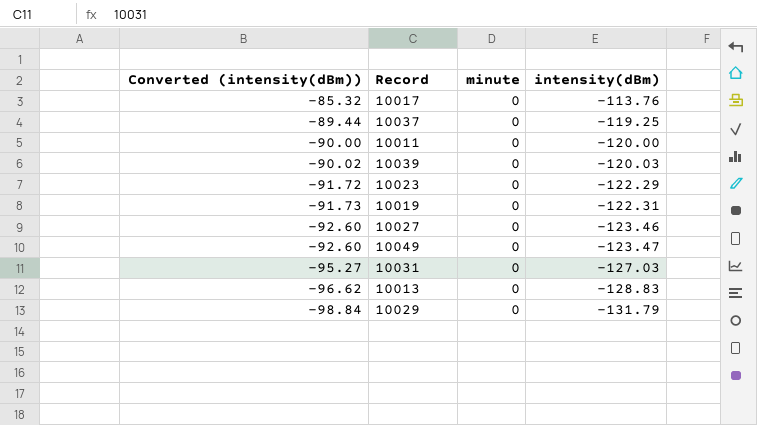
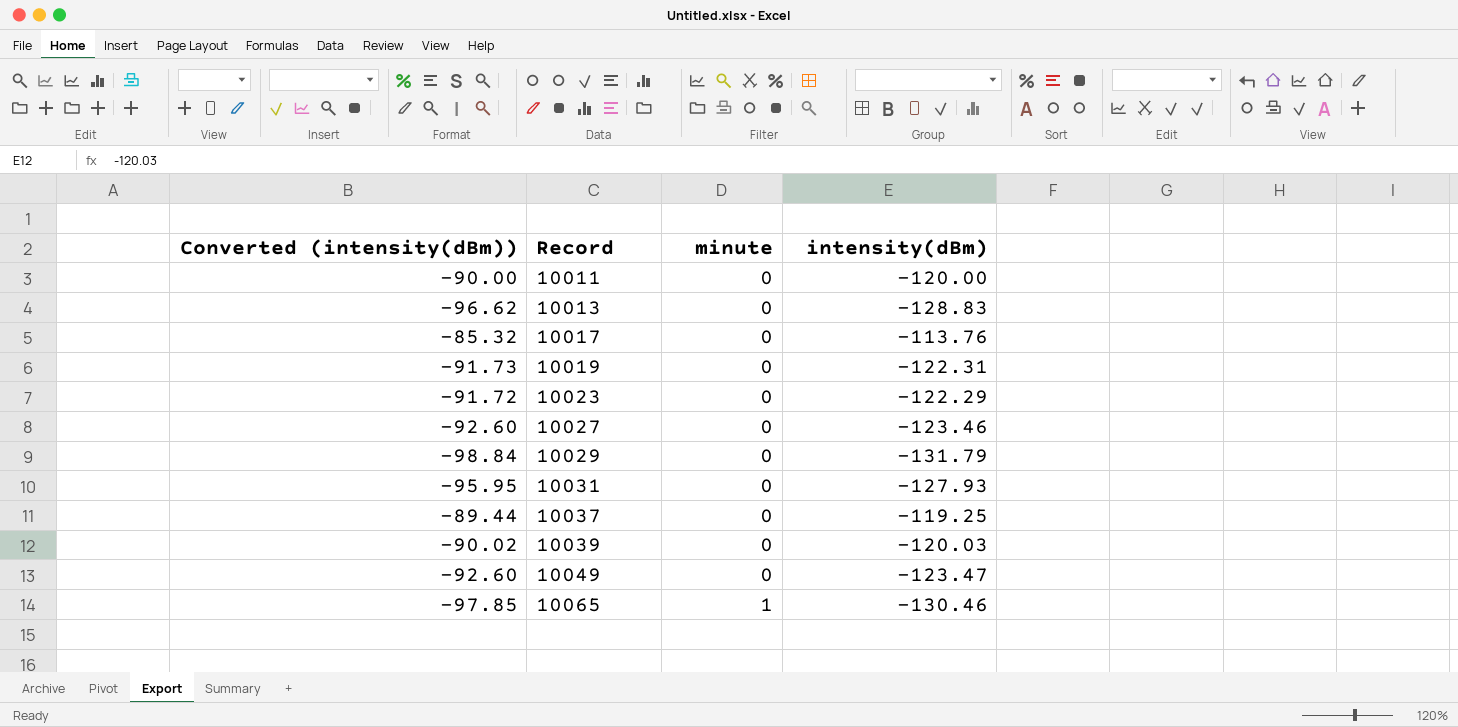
row order: Converted (intensity(dBm)) descending -> Record ascending
10031 | Converted (intensity(dBm)): -95.27 -> -95.95
10031 | intensity(dBm): -127.03 -> -127.93
row 10065: none -> -97.85 | 1 | -130.46

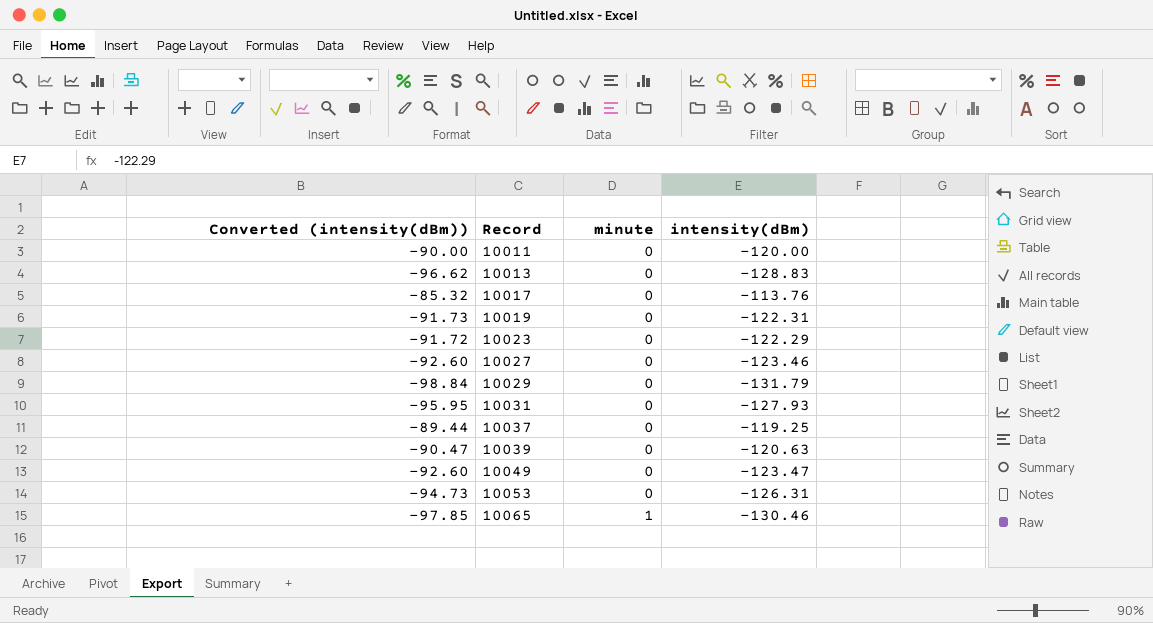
10039 | Converted (intensity(dBm)): -90.02 -> -90.47
10039 | intensity(dBm): -120.03 -> -120.63
row 10053: none -> -94.73 | 0 | -126.31

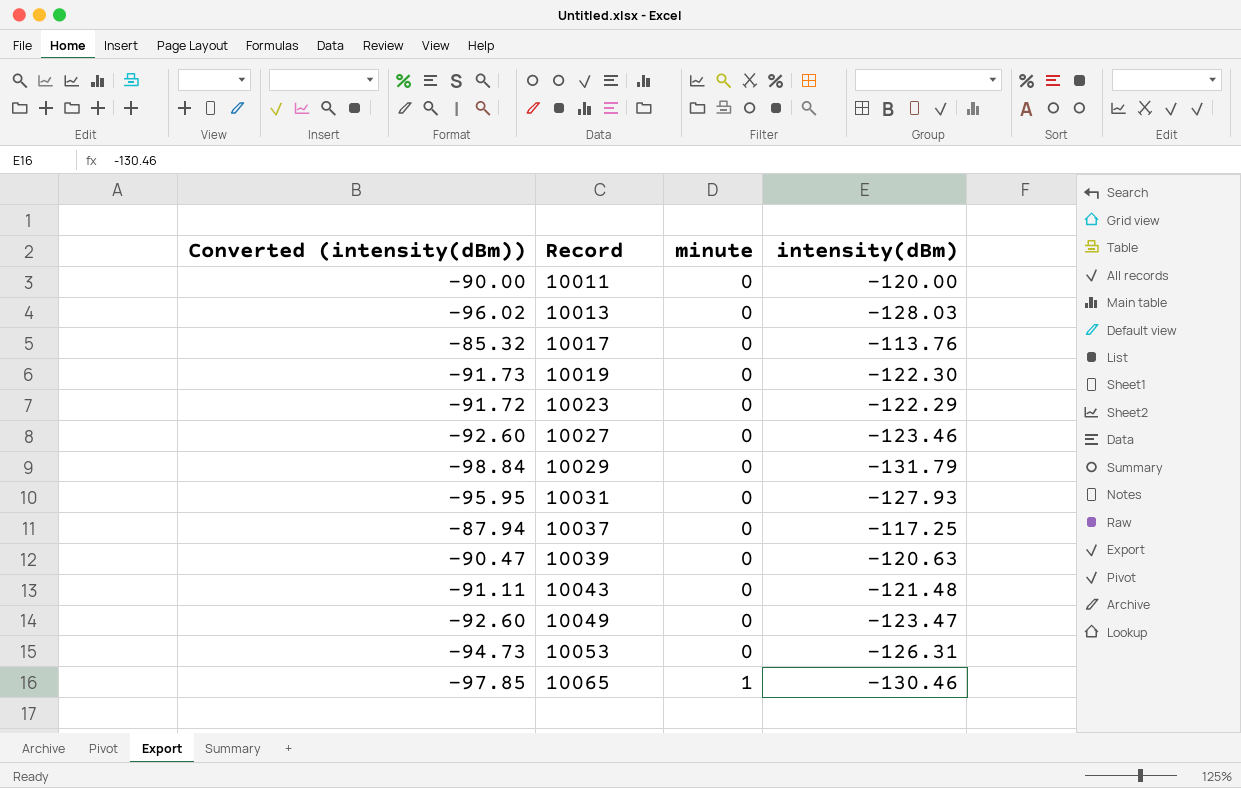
10013 | Converted (intensity(dBm)): -96.62 -> -96.02
10013 | intensity(dBm): -128.83 -> -128.03
10019 | intensity(dBm): -122.31 -> -122.30
10037 | Converted (intensity(dBm)): -89.44 -> -87.94
10037 | intensity(dBm): -119.25 -> -117.25
row 10043: none -> -91.11 | 0 | -121.48

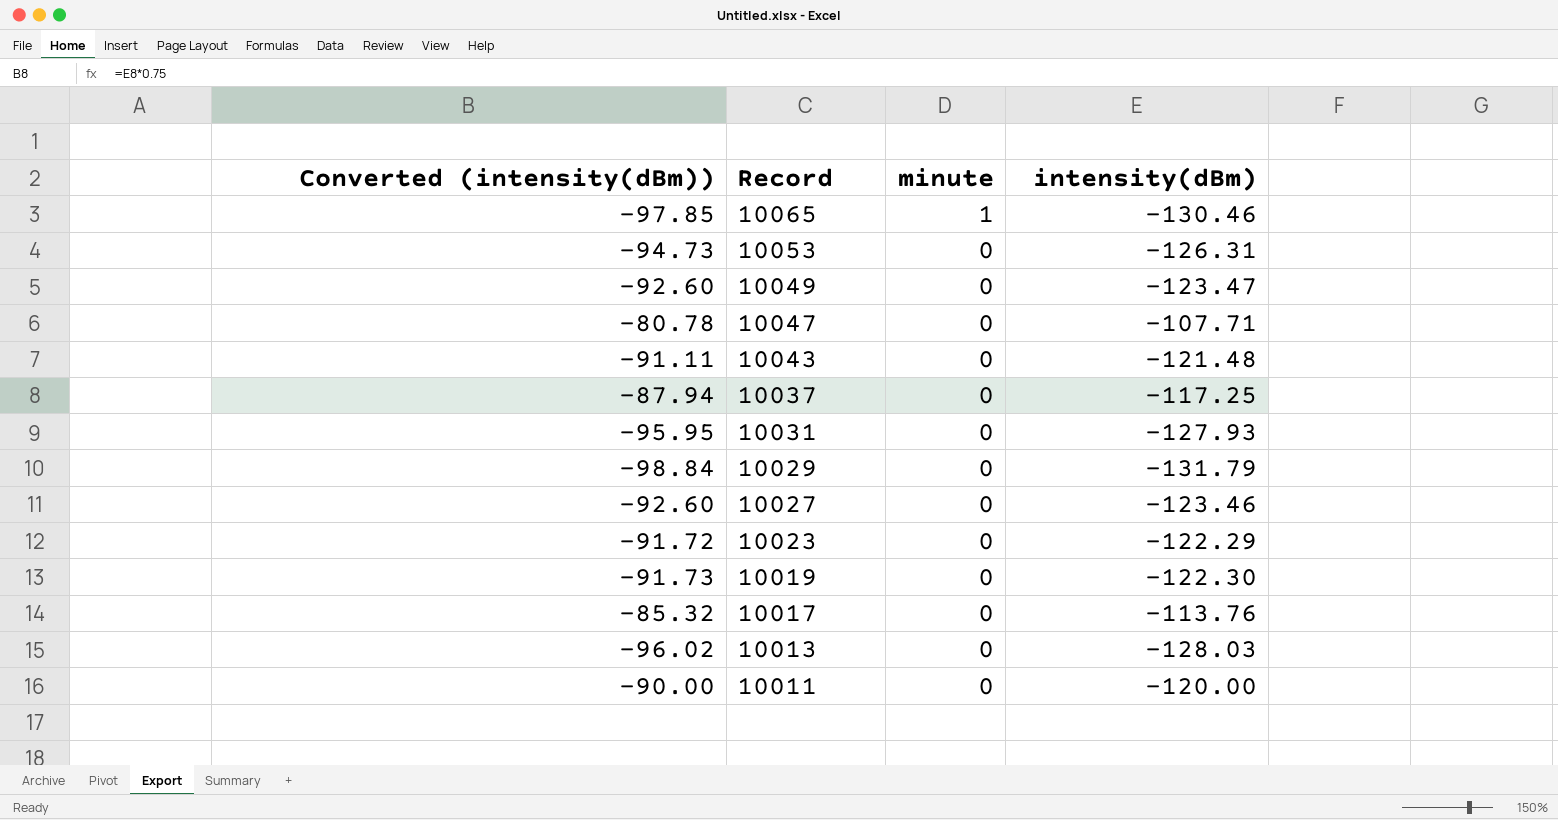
row order: Record ascending -> Record descending
row 10039: -90.47 | 0 | -120.63 -> none
row 10047: none -> -80.78 | 0 | -107.71

